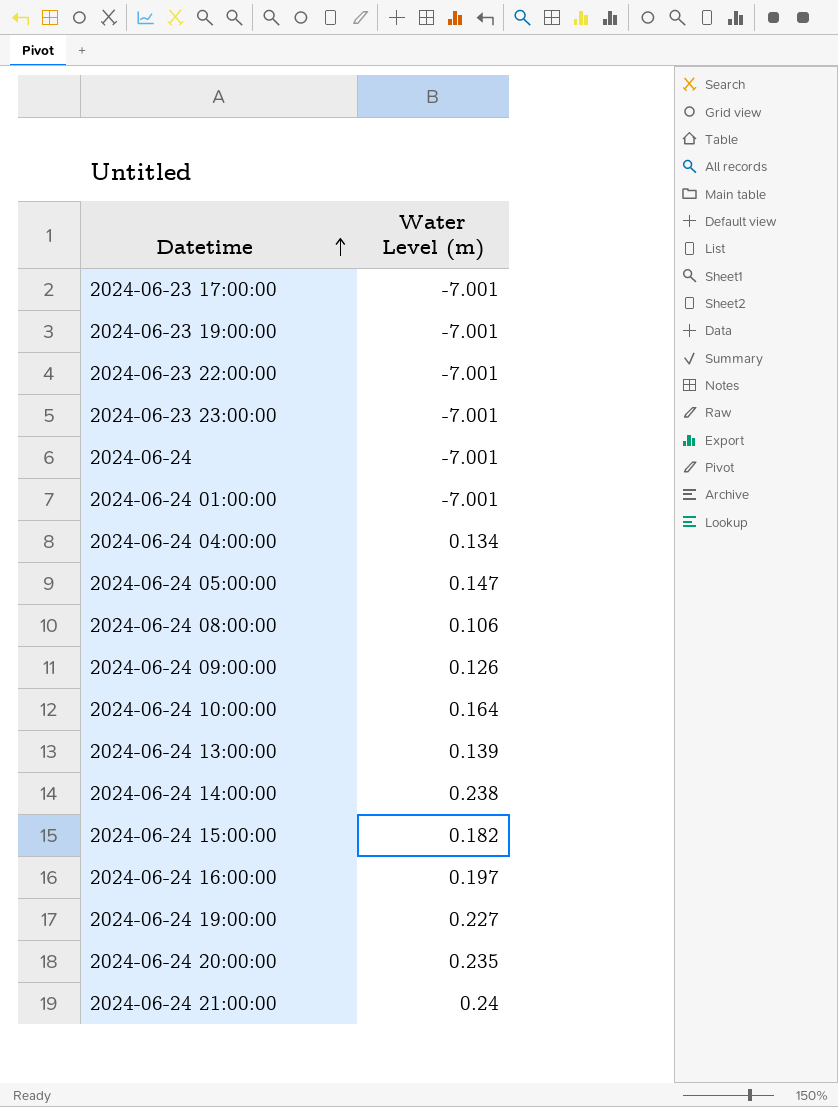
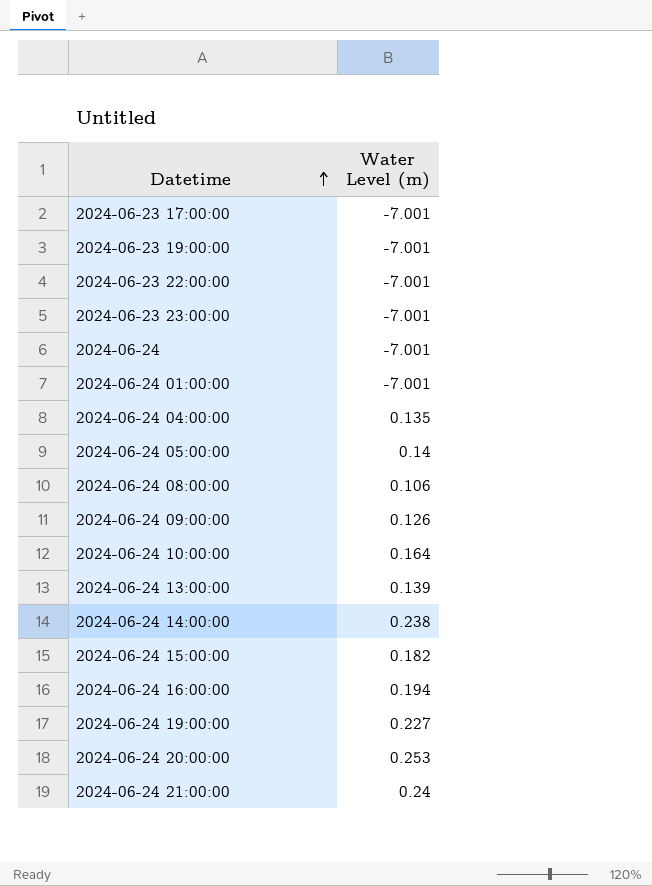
2024-06-24 04:00:00 | Water Level (m): 0.134 -> 0.135
2024-06-24 05:00:00 | Water Level (m): 0.147 -> 0.14
2024-06-24 16:00:00 | Water Level (m): 0.197 -> 0.194
2024-06-24 20:00:00 | Water Level (m): 0.235 -> 0.253

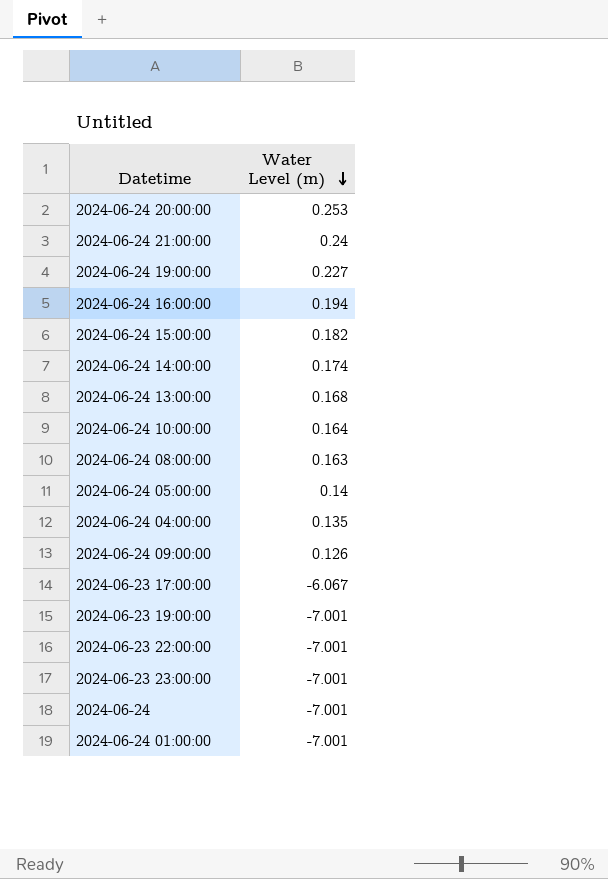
row order: Datetime ascending -> Water Level (m) descending
2024-06-24 14:00:00 | Water Level (m): 0.238 -> 0.174
2024-06-24 13:00:00 | Water Level (m): 0.139 -> 0.168
2024-06-24 08:00:00 | Water Level (m): 0.106 -> 0.163
2024-06-23 17:00:00 | Water Level (m): -7.001 -> -6.067

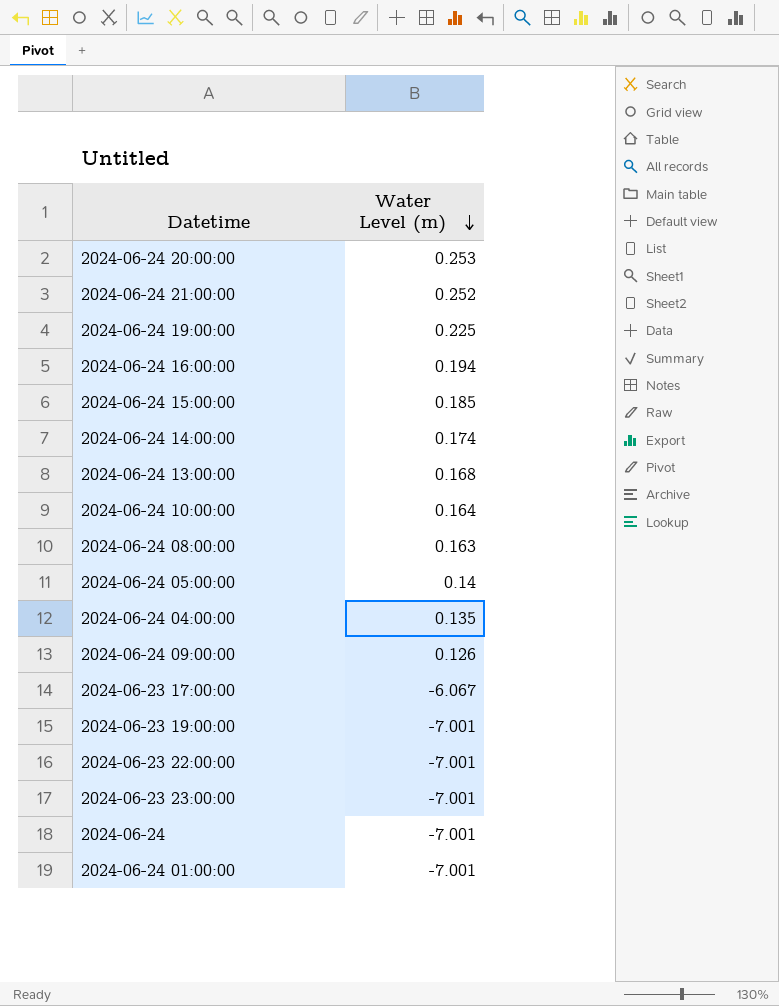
2024-06-24 21:00:00 | Water Level (m): 0.24 -> 0.252
2024-06-24 19:00:00 | Water Level (m): 0.227 -> 0.225
2024-06-24 15:00:00 | Water Level (m): 0.182 -> 0.185

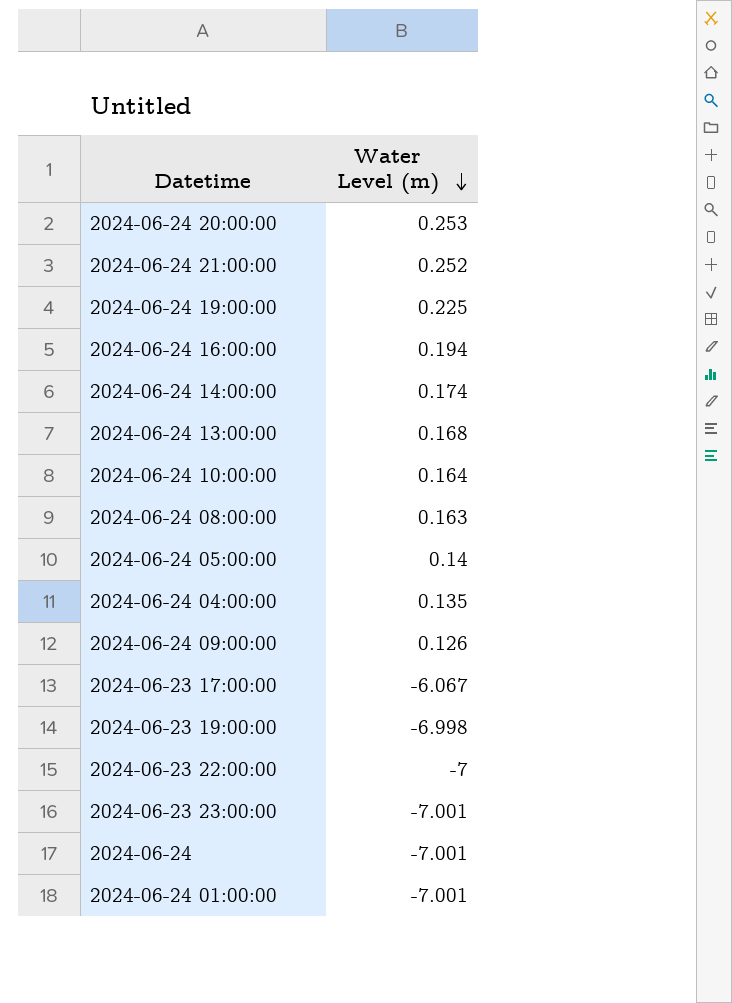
row 2024-06-24 15:00:00: 0.185 -> none
2024-06-23 19:00:00 | Water Level (m): -7.001 -> -6.998
2024-06-23 22:00:00 | Water Level (m): -7.001 -> -7

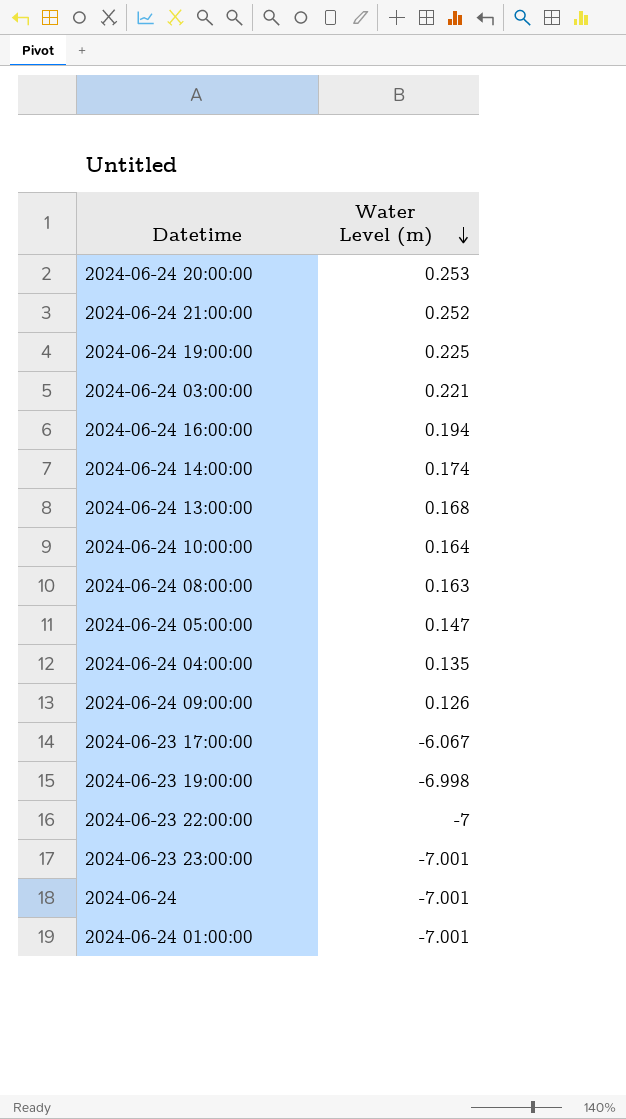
row 2024-06-24 03:00:00: none -> 0.221
2024-06-24 05:00:00 | Water Level (m): 0.14 -> 0.147

